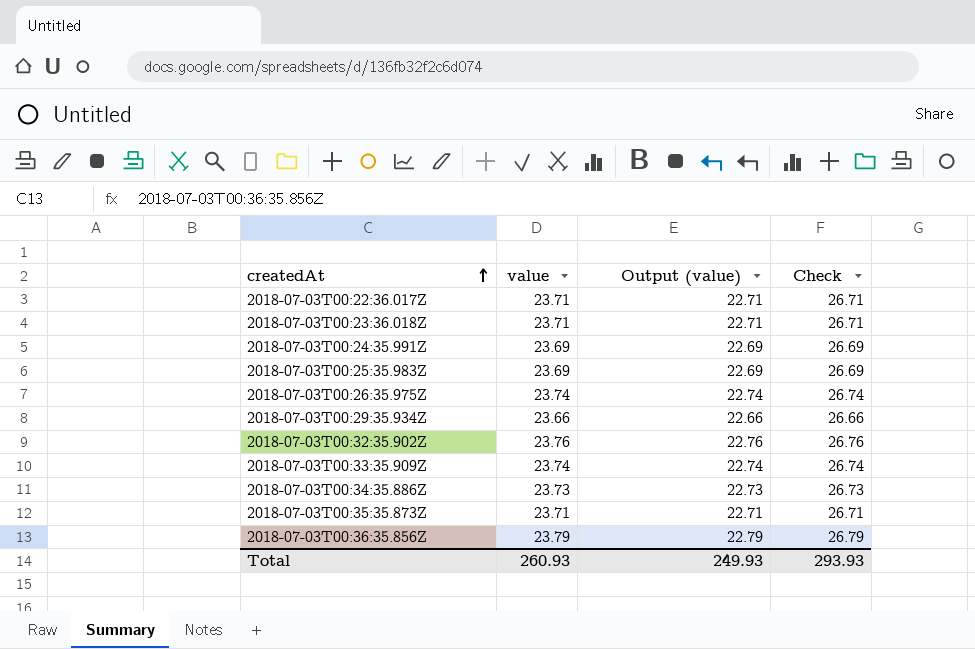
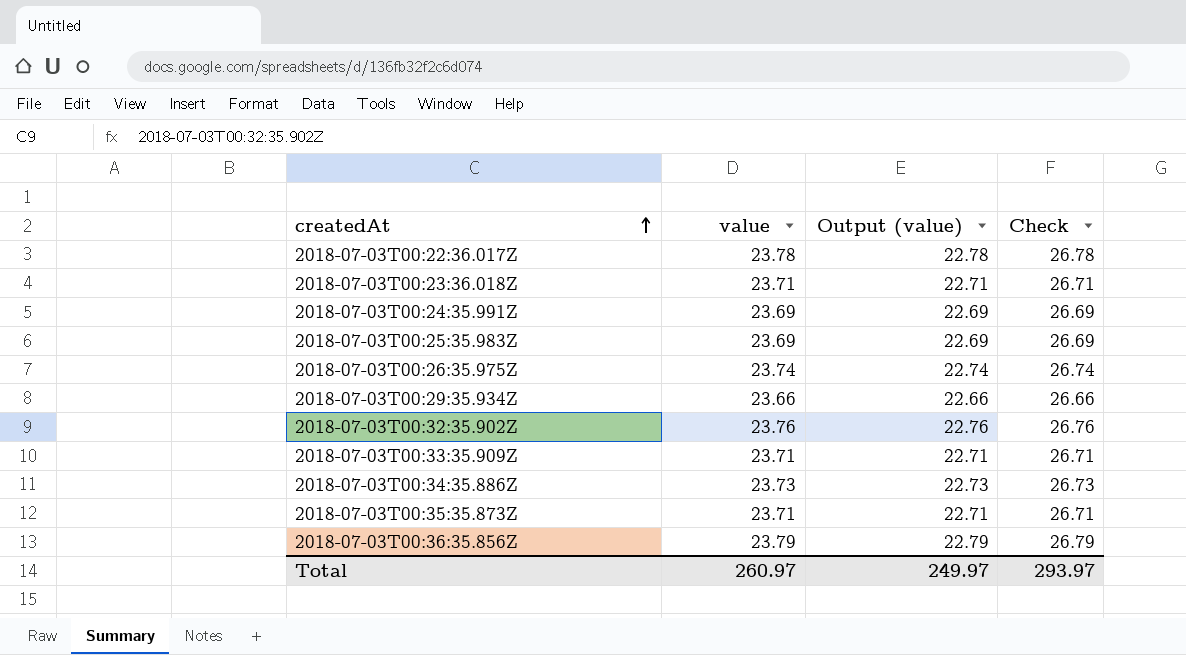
2018-07-03T00:22:36.017Z | value: 23.71 -> 23.78
2018-07-03T00:22:36.017Z | Output (value): 22.71 -> 22.78
2018-07-03T00:22:36.017Z | Check: 26.71 -> 26.78
2018-07-03T00:33:35.909Z | value: 23.74 -> 23.71
2018-07-03T00:33:35.909Z | Output (value): 22.74 -> 22.71
2018-07-03T00:33:35.909Z | Check: 26.74 -> 26.71
Total | value: 260.93 -> 260.97
Total | Output (value): 249.93 -> 249.97
Total | Check: 293.93 -> 293.97

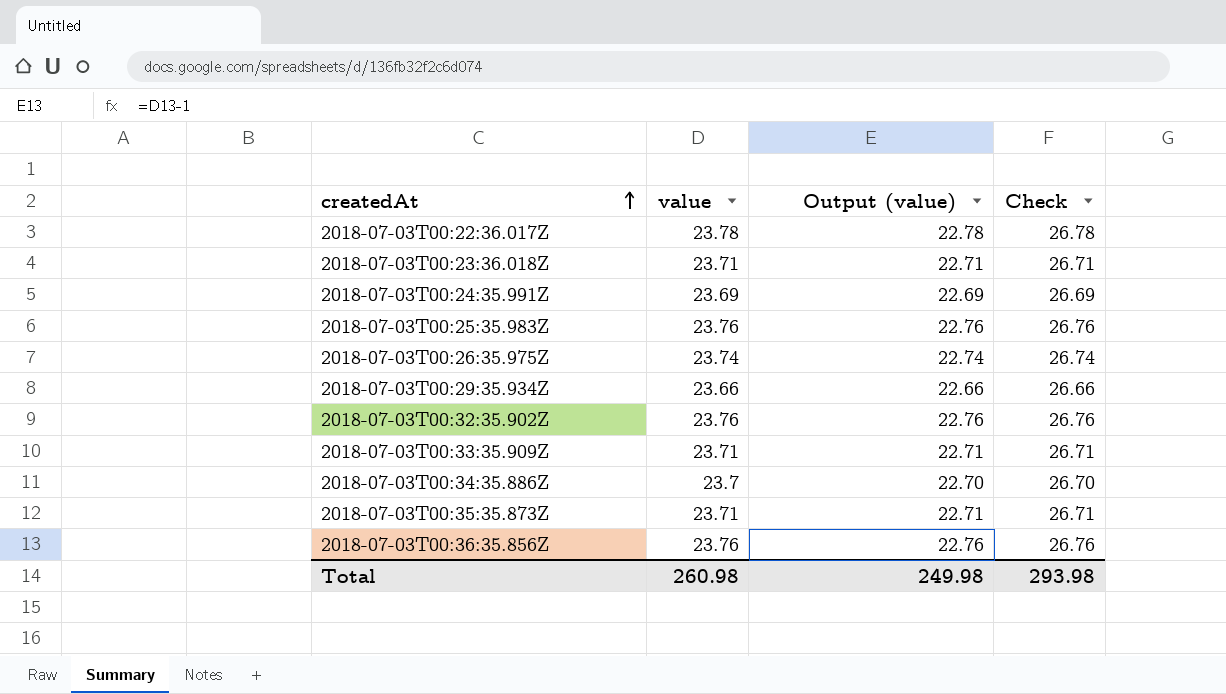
2018-07-03T00:25:35.983Z | value: 23.69 -> 23.76
2018-07-03T00:25:35.983Z | Output (value): 22.69 -> 22.76
2018-07-03T00:25:35.983Z | Check: 26.69 -> 26.76
2018-07-03T00:34:35.886Z | value: 23.73 -> 23.7
2018-07-03T00:34:35.886Z | Output (value): 22.73 -> 22.70
2018-07-03T00:34:35.886Z | Check: 26.73 -> 26.70
2018-07-03T00:36:35.856Z | value: 23.79 -> 23.76
2018-07-03T00:36:35.856Z | Output (value): 22.79 -> 22.76
2018-07-03T00:36:35.856Z | Check: 26.79 -> 26.76
Total | value: 260.97 -> 260.98
Total | Output (value): 249.97 -> 249.98
Total | Check: 293.97 -> 293.98

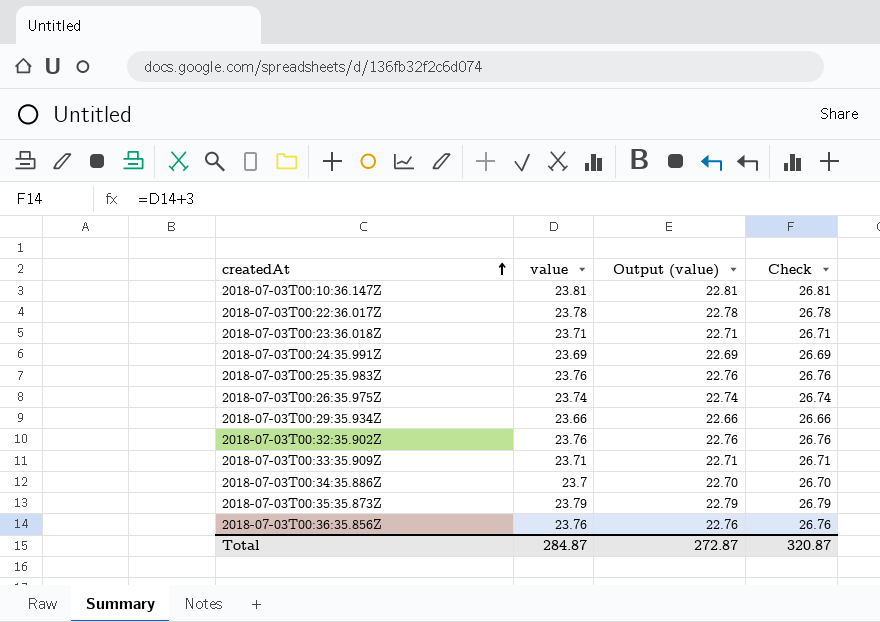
row 2018-07-03T00:10:36.147Z: none -> 23.81 | 22.81 | 26.81
2018-07-03T00:35:35.873Z | value: 23.71 -> 23.79
2018-07-03T00:35:35.873Z | Output (value): 22.71 -> 22.79
2018-07-03T00:35:35.873Z | Check: 26.71 -> 26.79
Total | value: 260.98 -> 284.87
Total | Output (value): 249.98 -> 272.87
Total | Check: 293.98 -> 320.87

